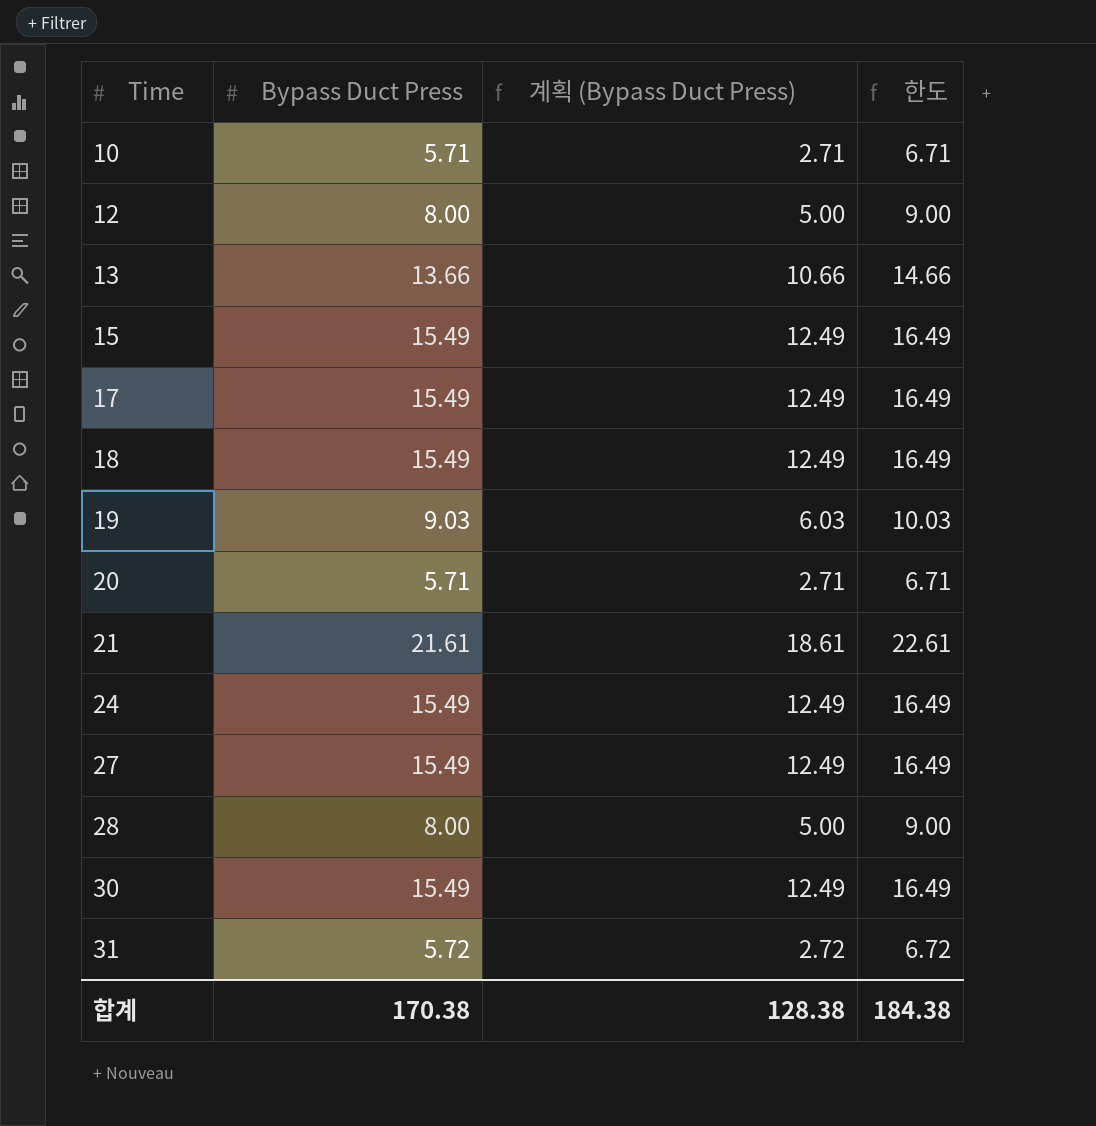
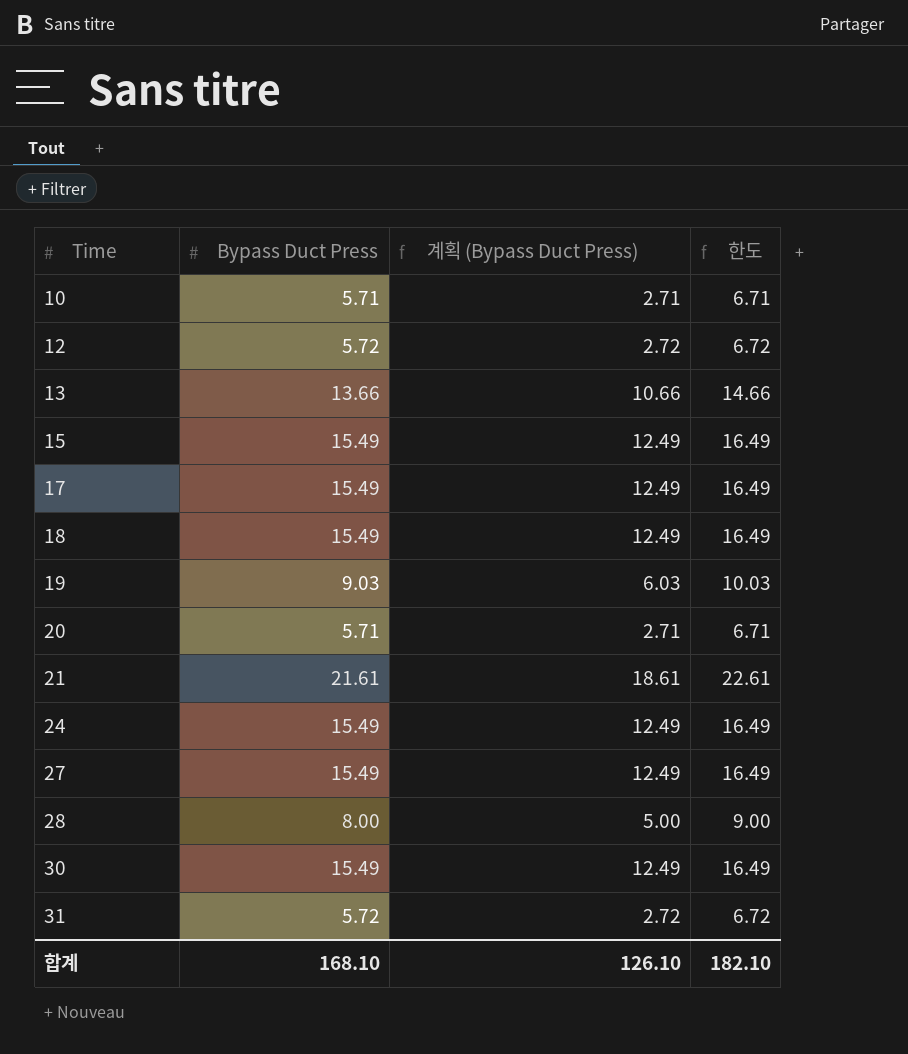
12 | Bypass Duct Press: 8.00 -> 5.72
12 | 계획 (Bypass Duct Press): 5.00 -> 2.72
12 | 한도: 9.00 -> 6.72
합계 | Bypass Duct Press: 170.38 -> 168.10
합계 | 계획 (Bypass Duct Press): 128.38 -> 126.10
합계 | 한도: 184.38 -> 182.10

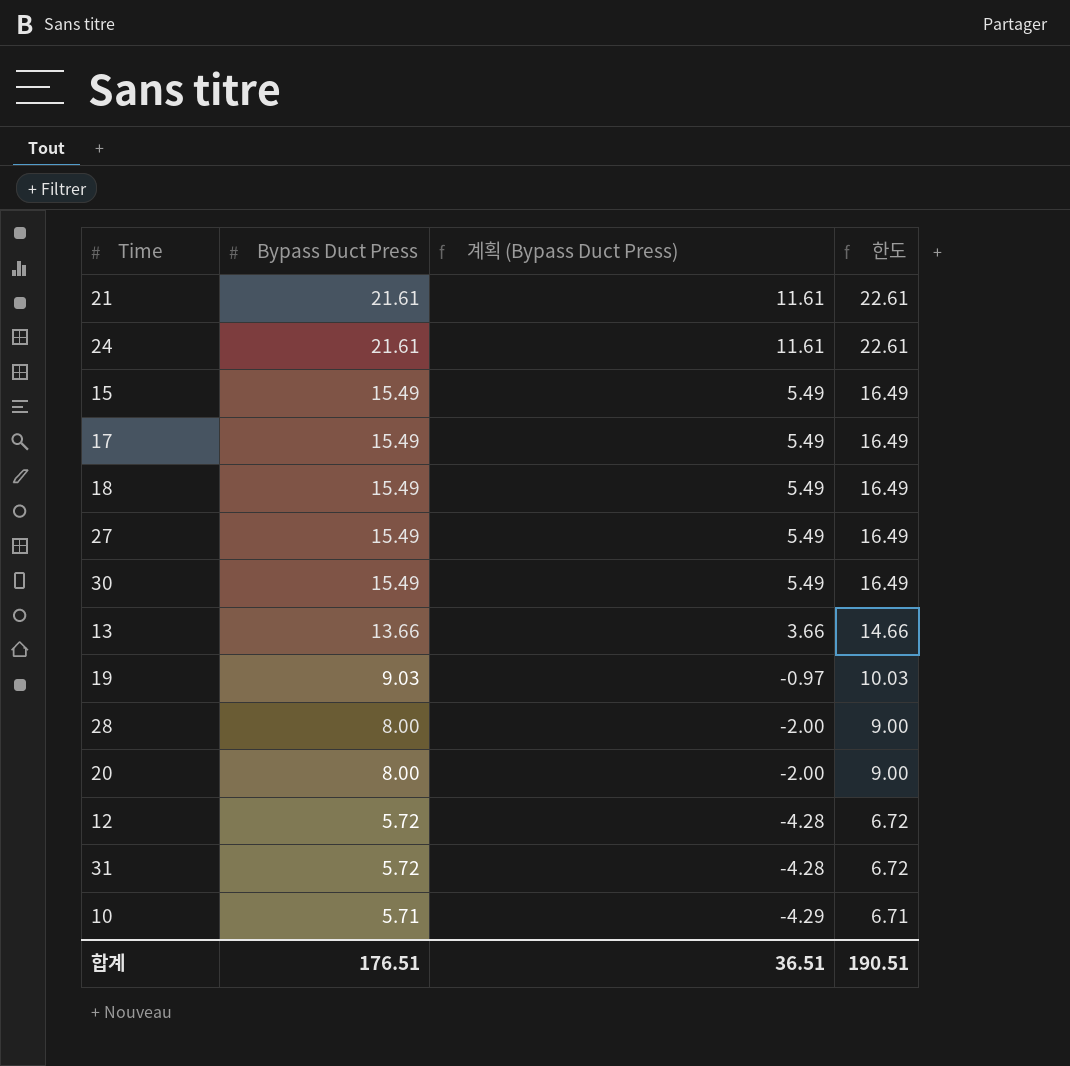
row order: Time ascending -> Bypass Duct Press descending
column 계획 (Bypass Duct Press) | formula: [Bypass Duct Press] - 3 -> [Bypass Duct Press] - 10
24 | Bypass Duct Press: 15.49 -> 21.61
24 | 한도: 16.49 -> 22.61
20 | Bypass Duct Press: 5.71 -> 8.00
20 | 한도: 6.71 -> 9.00
합계 | Bypass Duct Press: 168.10 -> 176.51
합계 | 계획 (Bypass Duct Press): 126.10 -> 36.51
합계 | 한도: 182.10 -> 190.51

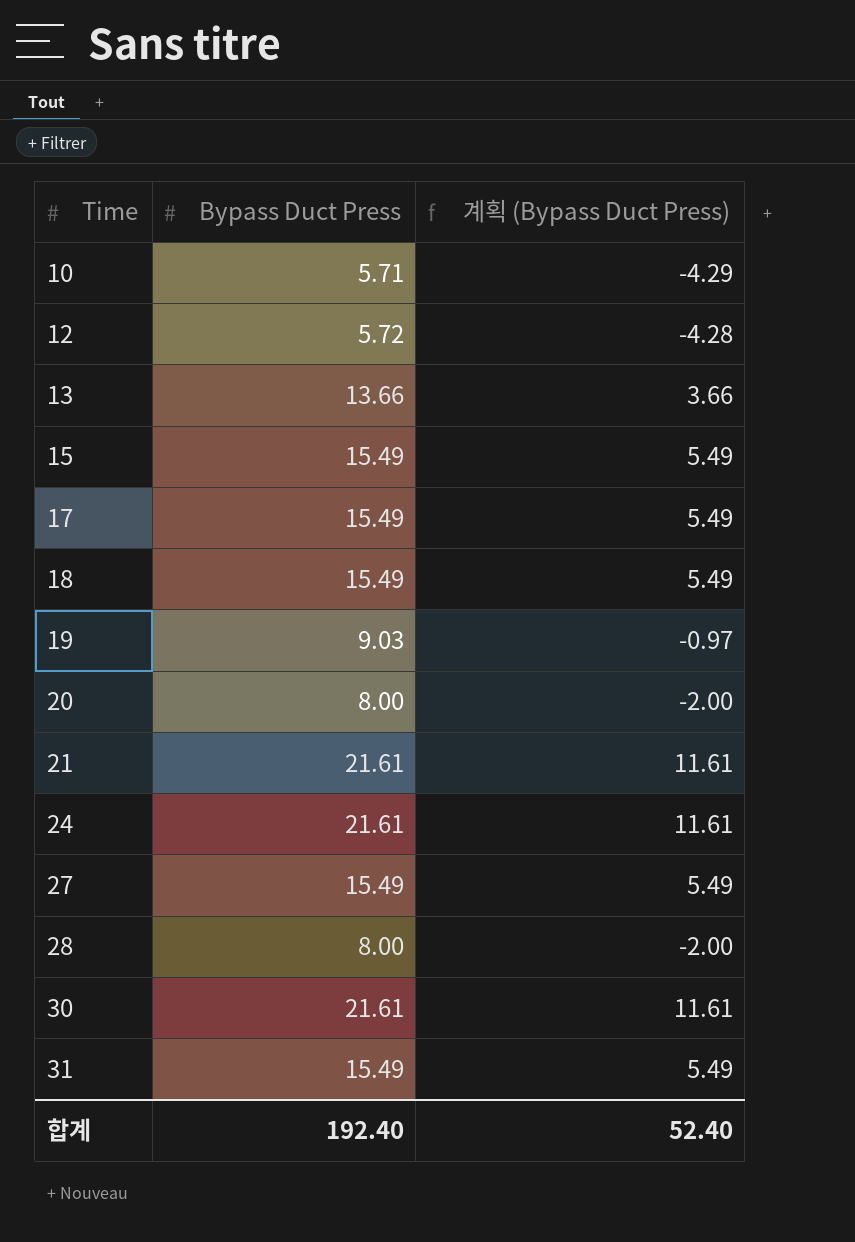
row order: Bypass Duct Press descending -> Time ascending
column 한도 | formula: [Bypass Duct Press] + 1 -> none
30 | Bypass Duct Press: 15.49 -> 21.61
30 | 계획 (Bypass Duct Press): 5.49 -> 11.61
31 | Bypass Duct Press: 5.72 -> 15.49
31 | 계획 (Bypass Duct Press): -4.28 -> 5.49
합계 | Bypass Duct Press: 176.51 -> 192.40
합계 | 계획 (Bypass Duct Press): 36.51 -> 52.40

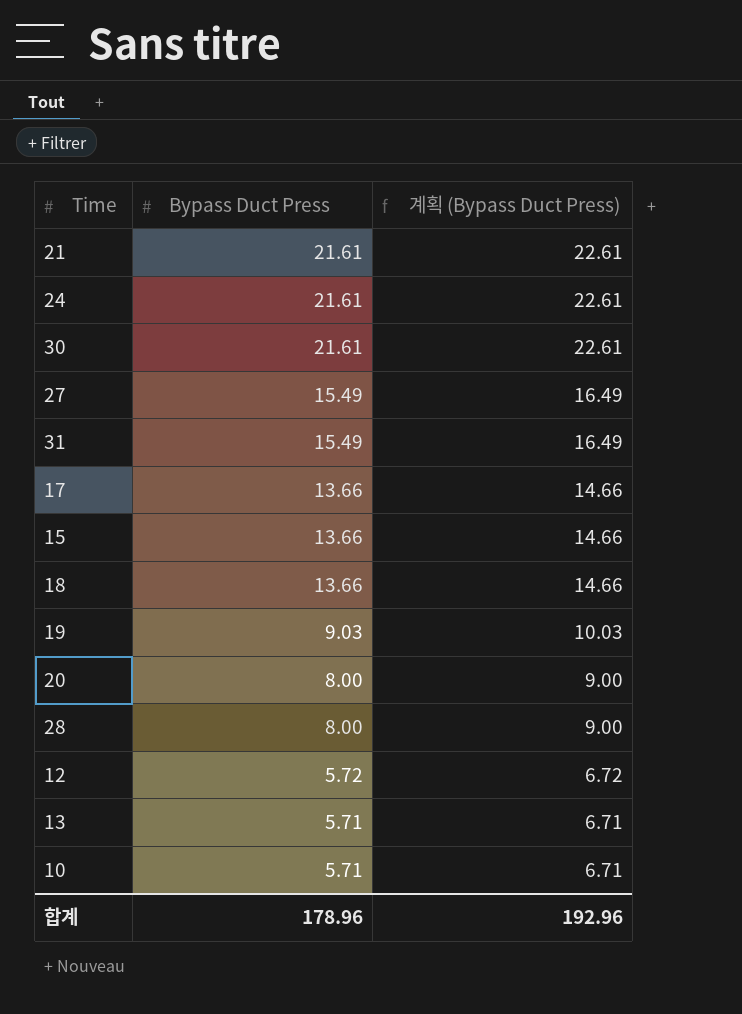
row order: Time ascending -> Bypass Duct Press descending
column 계획 (Bypass Duct Press) | formula: [Bypass Duct Press] - 10 -> [Bypass Duct Press] + 1
17 | Bypass Duct Press: 15.49 -> 13.66
15 | Bypass Duct Press: 15.49 -> 13.66
18 | Bypass Duct Press: 15.49 -> 13.66
13 | Bypass Duct Press: 13.66 -> 5.71
합계 | Bypass Duct Press: 192.40 -> 178.96
합계 | 계획 (Bypass Duct Press): 52.40 -> 192.96

